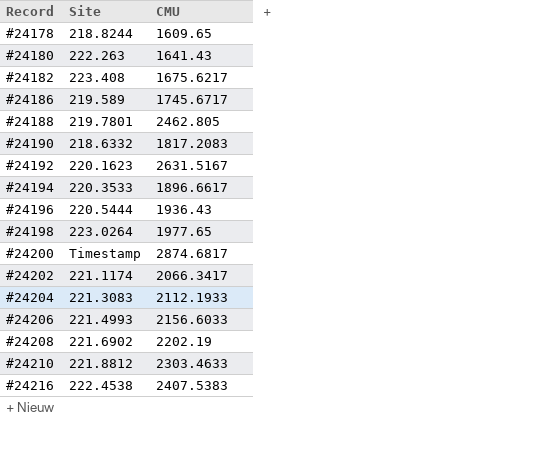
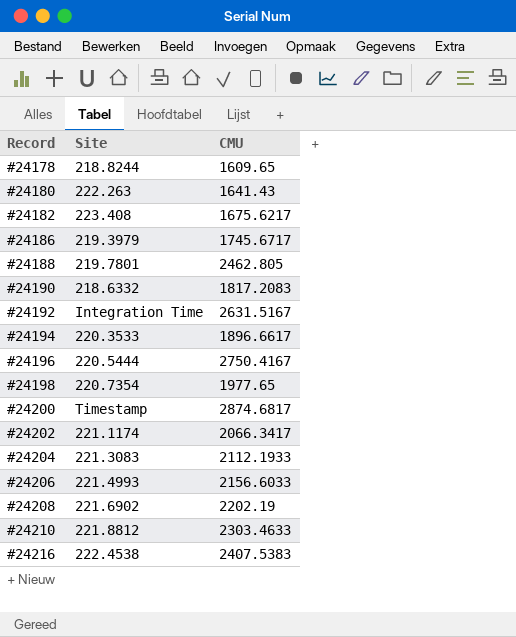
#24186 | Site: 219.589 -> 219.3979
#24192 | Site: 220.1623 -> Integration Time
#24196 | CMU: 1936.43 -> 2750.4167
#24198 | Site: 223.0264 -> 220.7354

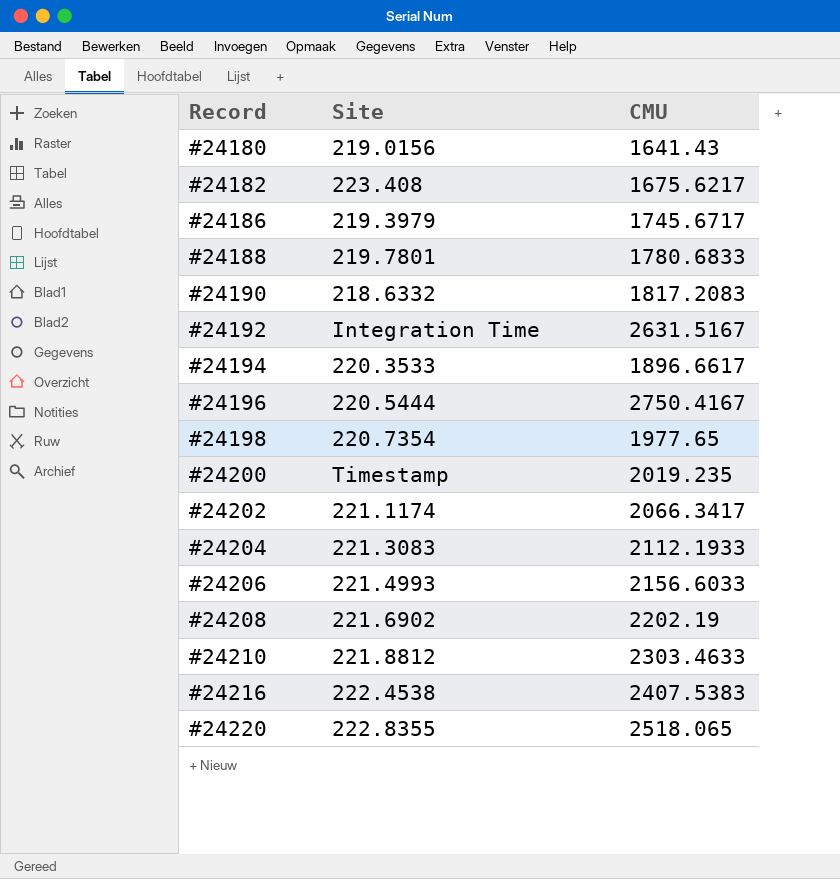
row #24178: 218.8244 | 1609.65 -> none
#24180 | Site: 222.263 -> 219.0156
#24188 | CMU: 2462.805 -> 1780.6833
#24200 | CMU: 2874.6817 -> 2019.235
row #24220: none -> 222.8355 | 2518.065

